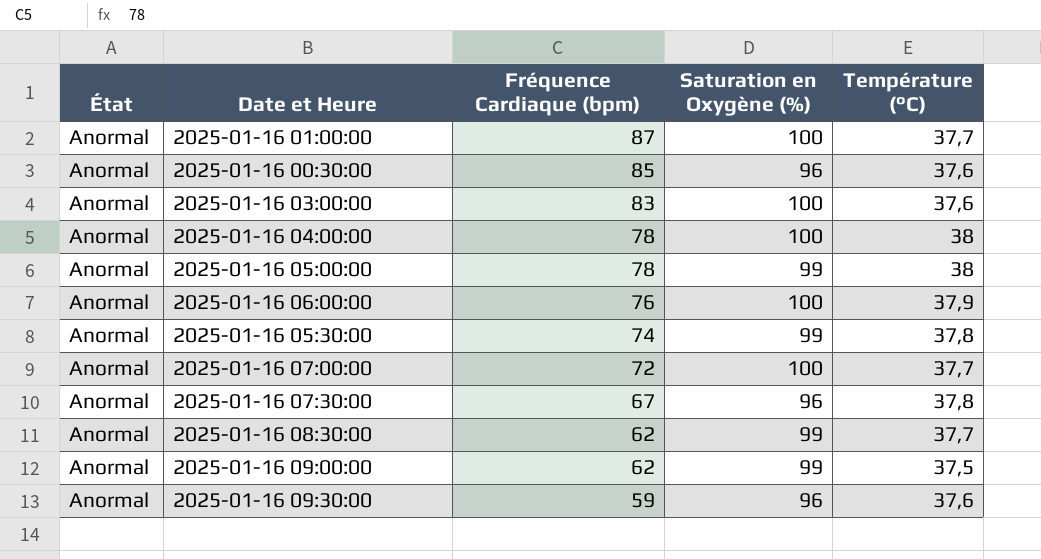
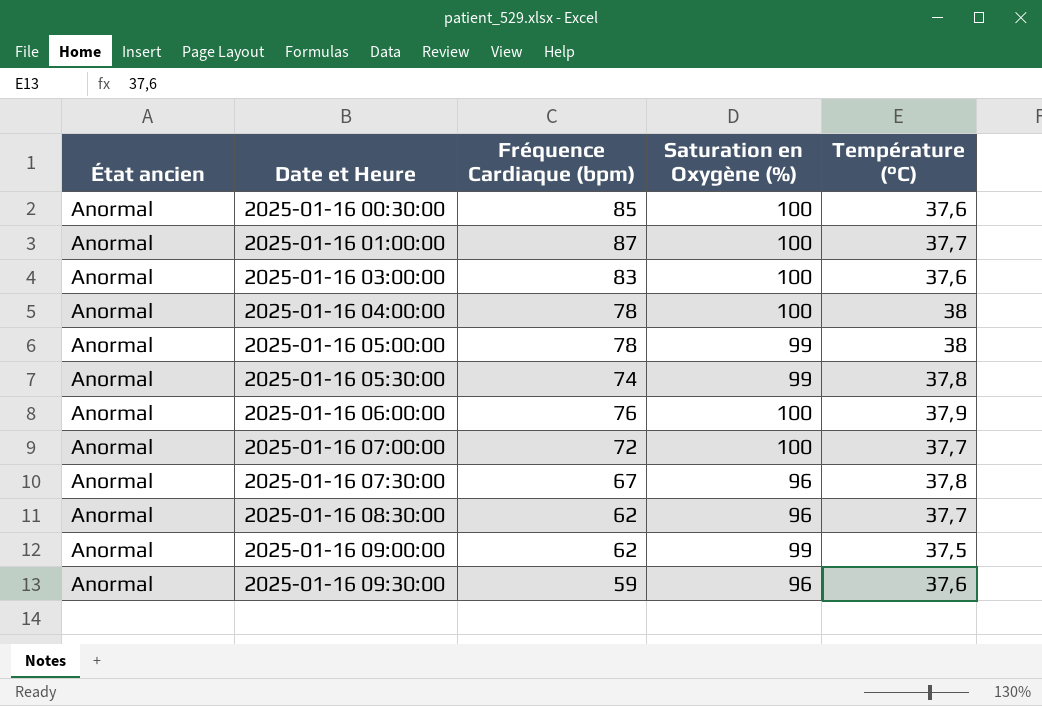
row order: Fréquence Cardiaque (bpm) descending -> Date et Heure ascending
column name: État -> État ancien
2025-01-16 00:30:00 | Saturation en Oxygène (%): 96 -> 100
2025-01-16 08:30:00 | Saturation en Oxygène (%): 99 -> 96

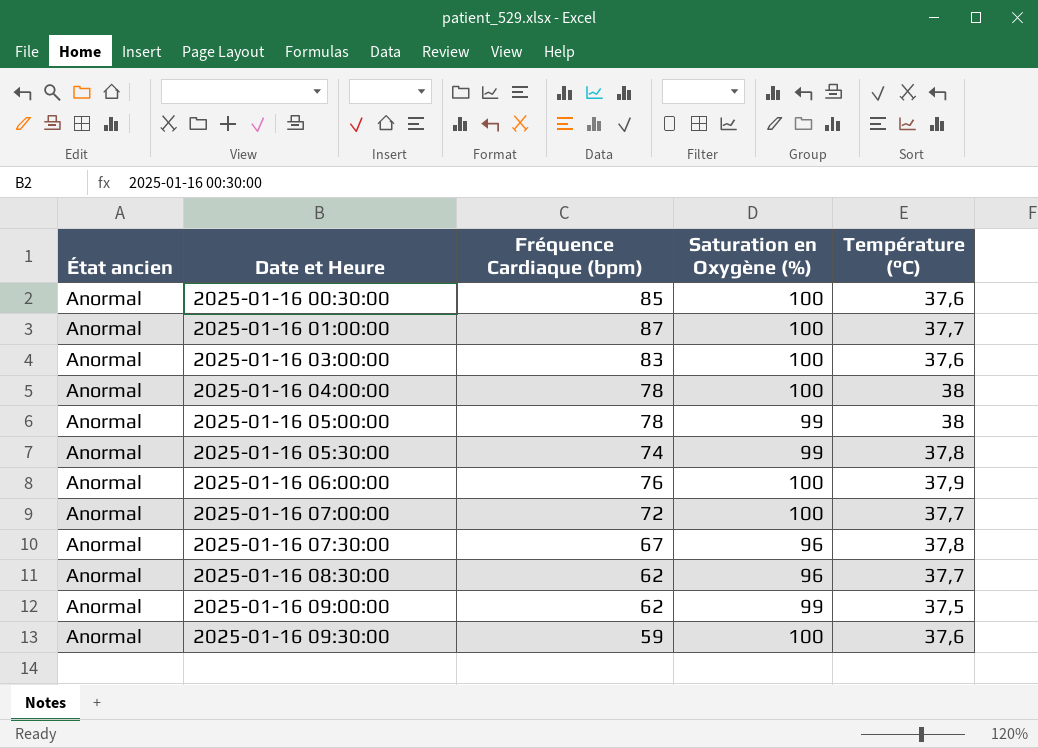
2025-01-16 09:30:00 | Saturation en Oxygène (%): 96 -> 100

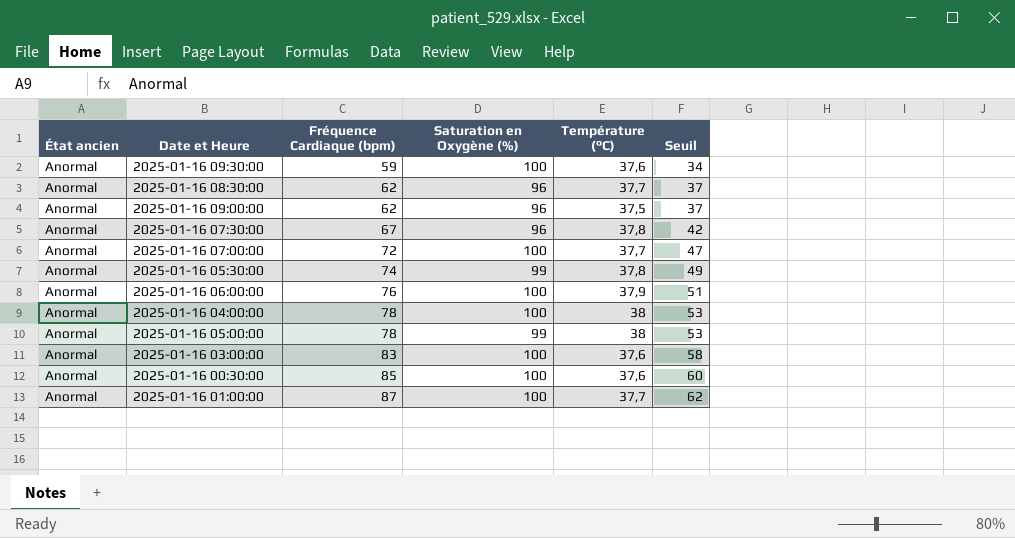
row order: Date et Heure ascending -> Fréquence Cardiaque (bpm) ascending
column Seuil | formula: none -> [Fréquence Cardiaque (bpm)] - 25
2025-01-16 09:00:00 | Saturation en Oxygène (%): 99 -> 96

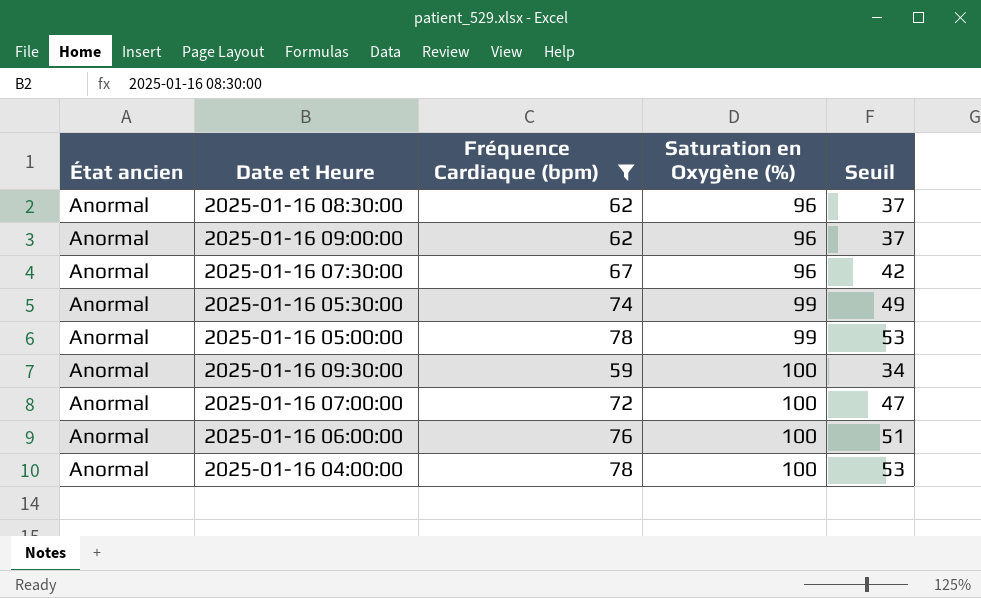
filter: none -> Fréquence Cardiaque (bpm) <= 78
row order: Fréquence Cardiaque (bpm) ascending -> Saturation en Oxygène (%) ascending
column Température (°C) | position: 5 -> none

